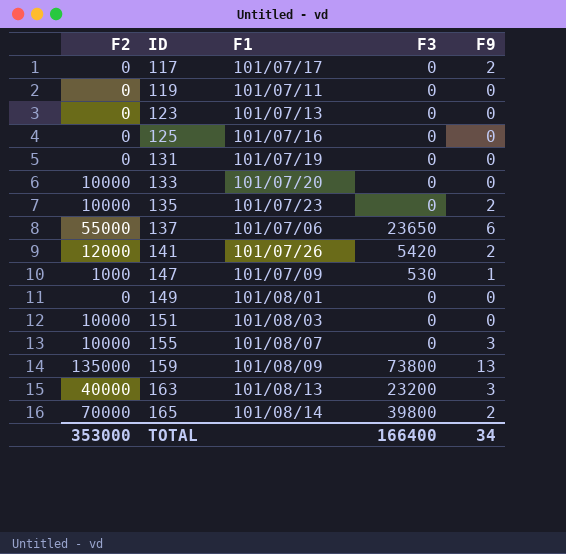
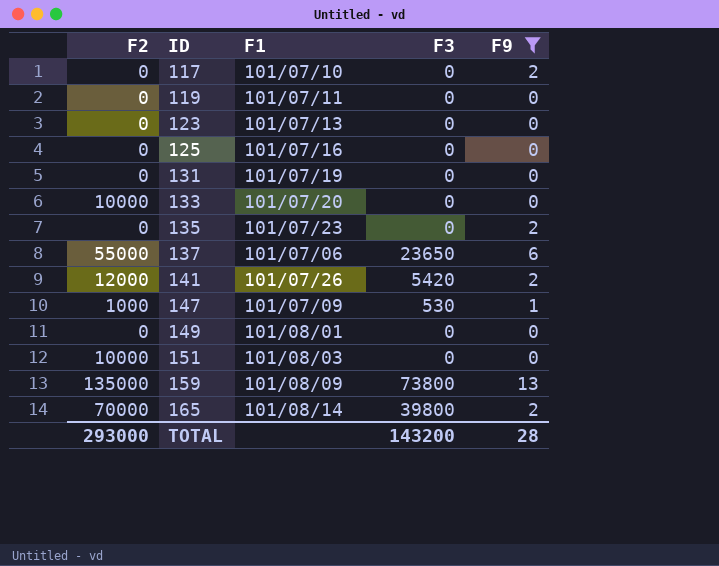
filter: none -> F9 != 3
117 | F1: 101/07/17 -> 101/07/10
135 | F2: 10000 -> 0
TOTAL | F2: 353000 -> 293000
TOTAL | F3: 166400 -> 143200
TOTAL | F9: 34 -> 28

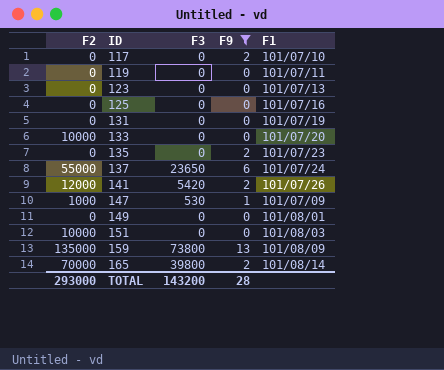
column F1 | position: 3 -> 5
137 | F1: 101/07/06 -> 101/07/24

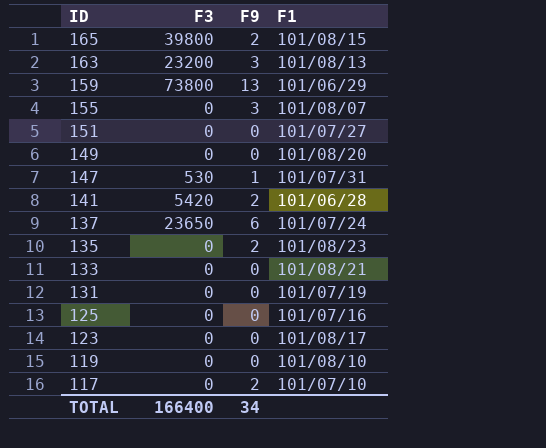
filter: F9 != 3 -> none
row order: ID ascending -> ID descending
column F2 | position: 1 -> none
165 | F1: 101/08/14 -> 101/08/15
159 | F1: 101/08/09 -> 101/06/29
151 | F1: 101/08/03 -> 101/07/27
149 | F1: 101/08/01 -> 101/08/20
147 | F1: 101/07/09 -> 101/07/31
141 | F1: 101/07/26 -> 101/06/28
135 | F1: 101/07/23 -> 101/08/23
133 | F1: 101/07/20 -> 101/08/21
123 | F1: 101/07/13 -> 101/08/17
119 | F1: 101/07/11 -> 101/08/10
TOTAL | F3: 143200 -> 166400
TOTAL | F9: 28 -> 34

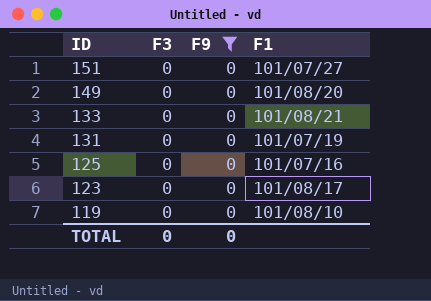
filter: none -> F9 = 0
TOTAL | F3: 166400 -> 0
TOTAL | F9: 34 -> 0

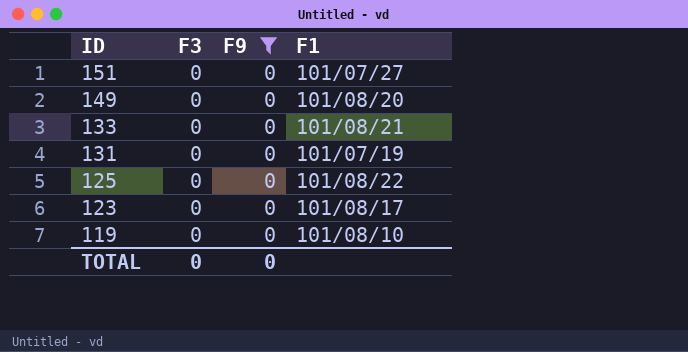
125 | F1: 101/07/16 -> 101/08/22

